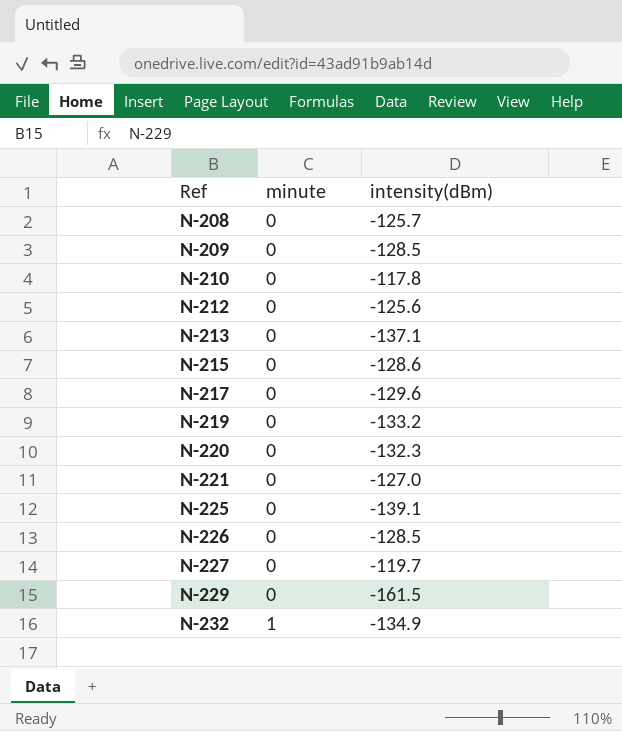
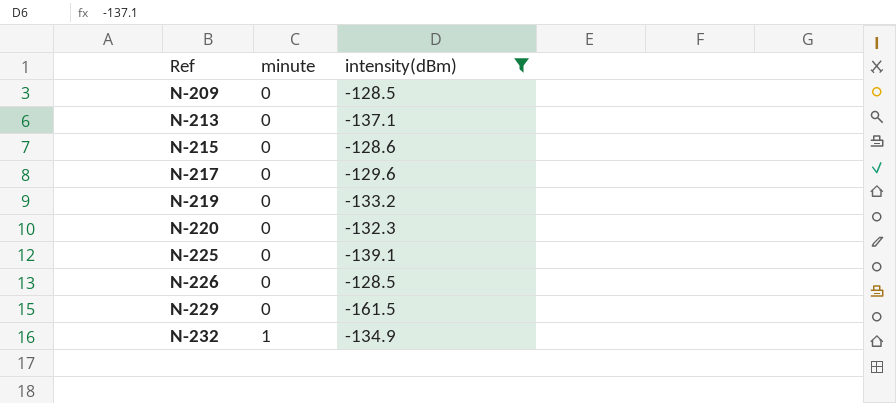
filter: none -> intensity(dBm) <= -128.5

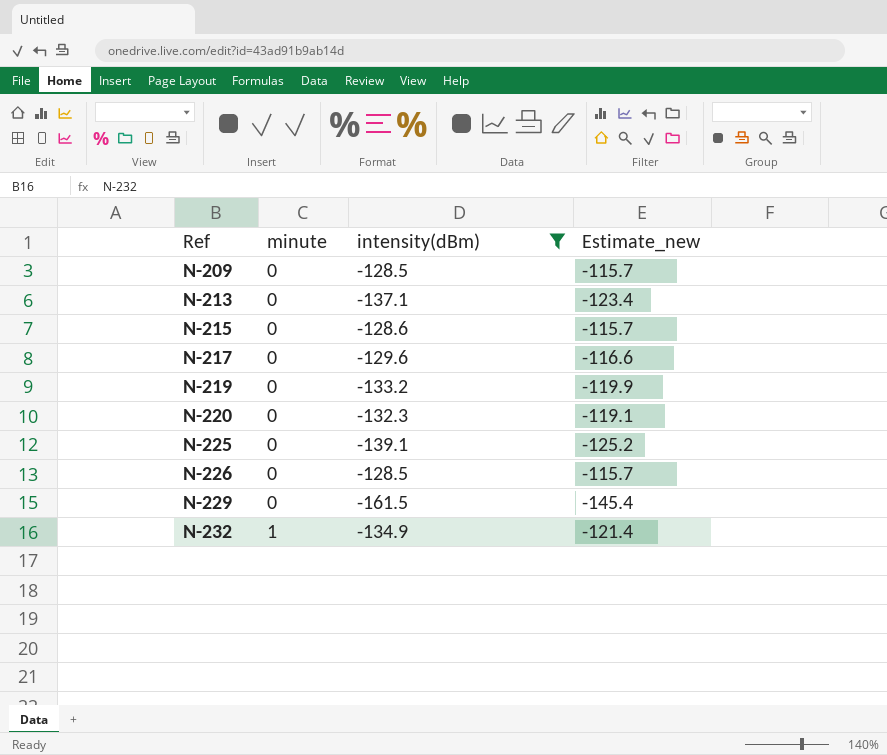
column Estimate_new | formula: none -> [intensity(dBm)] * 0.9

